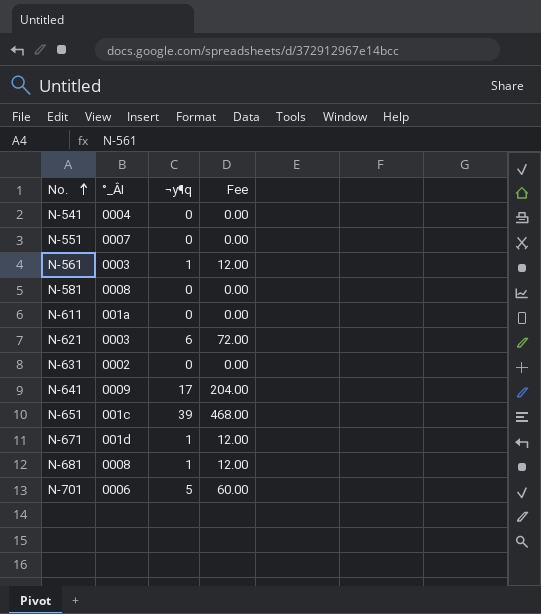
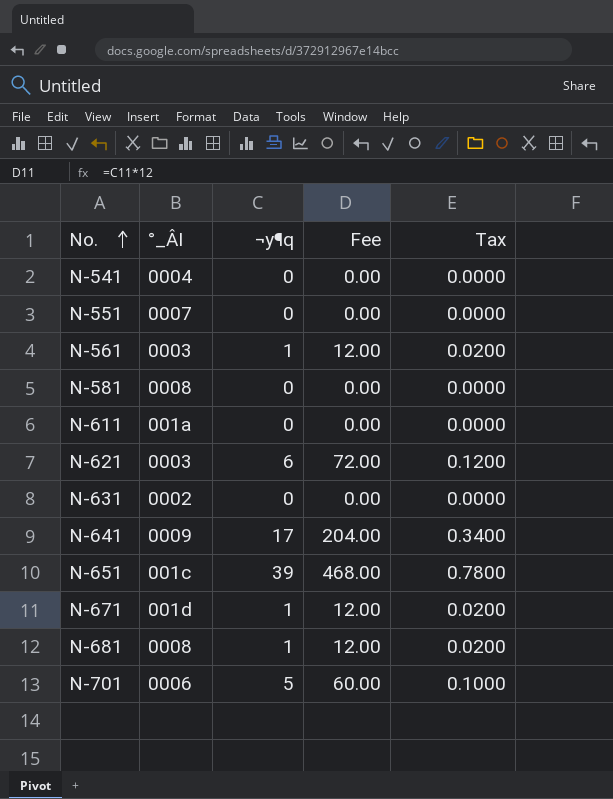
column Tax | formula: none -> [¬y¶q] * 0.02

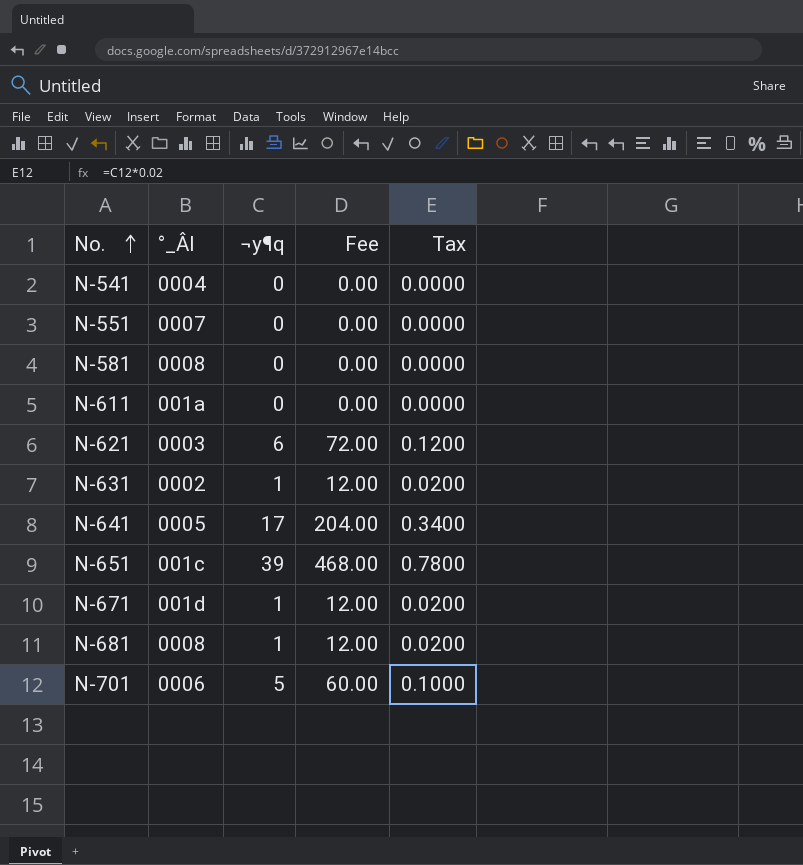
row N-561: 0003 | 1 | 12.00 | 0.0200 -> none
N-631 | ¬y¶q: 0 -> 1
N-631 | Fee: 0.00 -> 12.00
N-631 | Tax: 0.0000 -> 0.0200
N-641 | °_ÂI: 0009 -> 0005

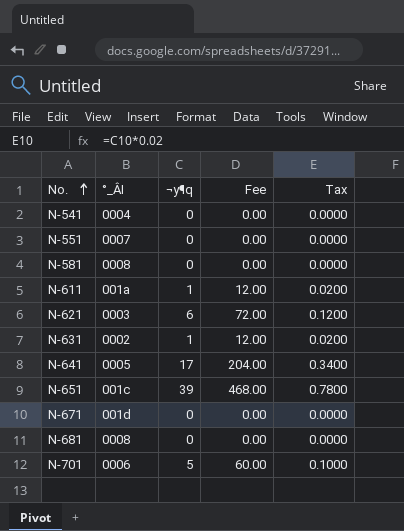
N-611 | ¬y¶q: 0 -> 1
N-611 | Fee: 0.00 -> 12.00
N-611 | Tax: 0.0000 -> 0.0200
N-671 | ¬y¶q: 1 -> 0
N-671 | Fee: 12.00 -> 0.00
N-671 | Tax: 0.0200 -> 0.0000
N-681 | ¬y¶q: 1 -> 0
N-681 | Fee: 12.00 -> 0.00
N-681 | Tax: 0.0200 -> 0.0000

